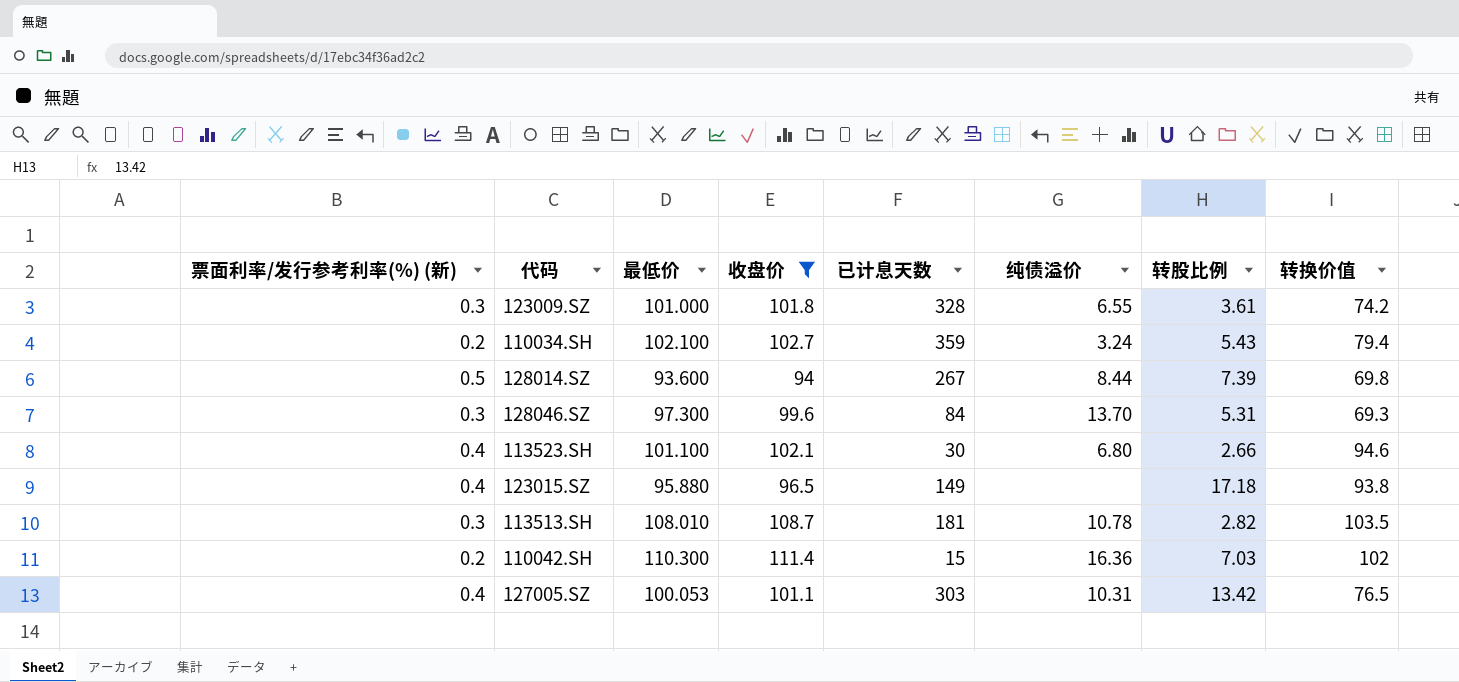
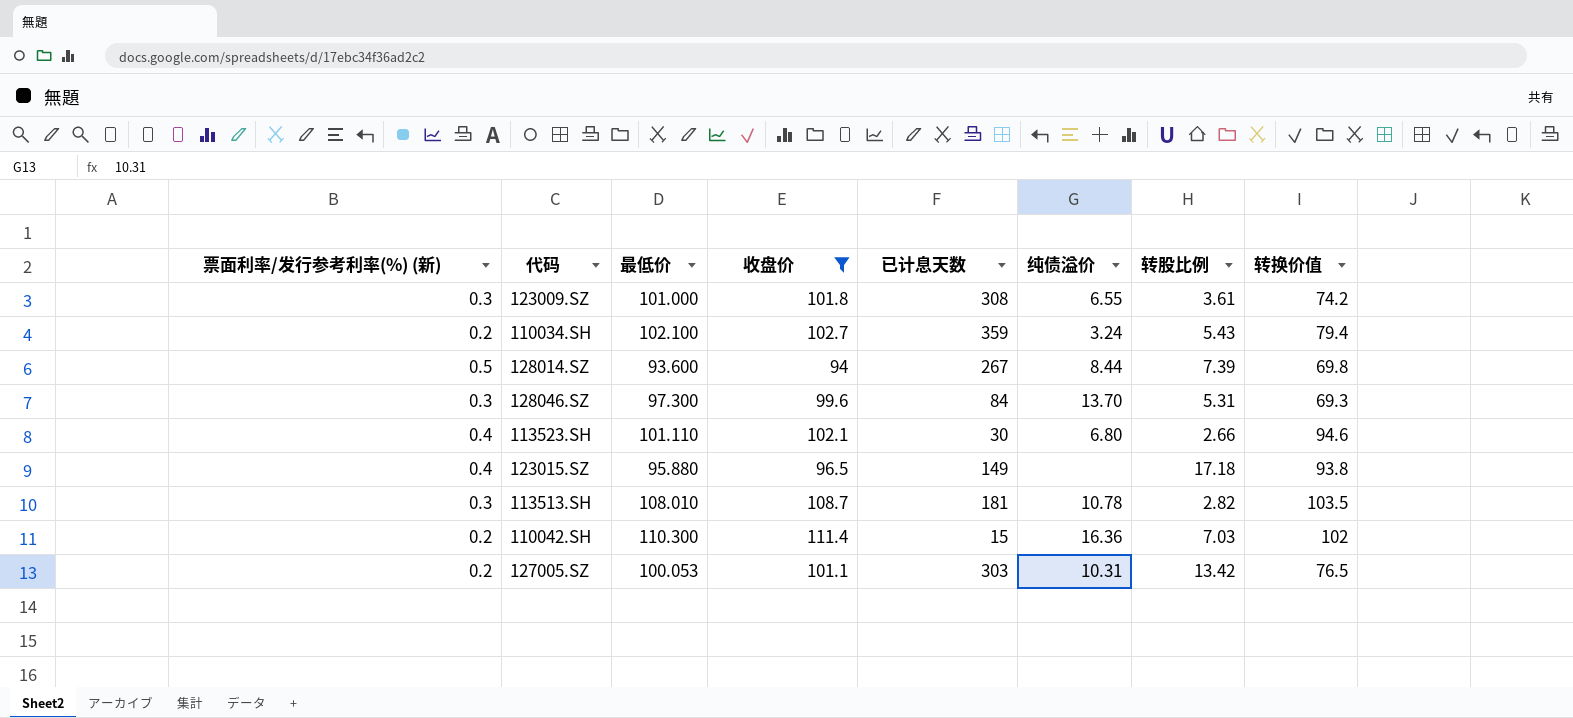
123009.SZ | 已计息天数: 328 -> 308
113523.SH | 最低价: 101.100 -> 101.110
127005.SZ | 票面利率/发行参考利率(%) (新): 0.4 -> 0.2

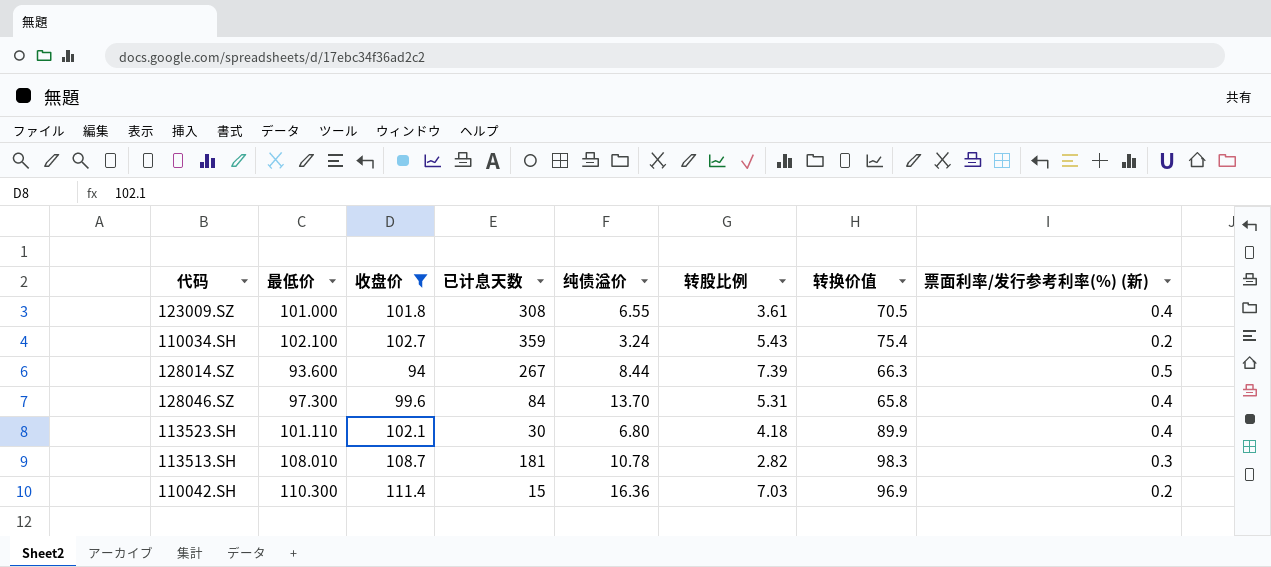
column 票面利率/发行参考利率(%) (新) | position: 1 -> 8
row 123015.SZ: 0.4 | 95.880 | 96.5 | 149 | none | 17.18 | 93.8 -> none
row 127005.SZ: 0.2 | 100.053 | 101.1 | 303 | 10.31 | 13.42 | 76.5 -> none
123009.SZ | 转换价值: 74.2 -> 70.5
123009.SZ | 票面利率/发行参考利率(%) (新): 0.3 -> 0.4
110034.SH | 转换价值: 79.4 -> 75.4
128014.SZ | 转换价值: 69.8 -> 66.3
128046.SZ | 转换价值: 69.3 -> 65.8
128046.SZ | 票面利率/发行参考利率(%) (新): 0.3 -> 0.4
113523.SH | 转股比例: 2.66 -> 4.18
113523.SH | 转换价值: 94.6 -> 89.9
113513.SH | 转换价值: 103.5 -> 98.3
110042.SH | 转换价值: 102 -> 96.9

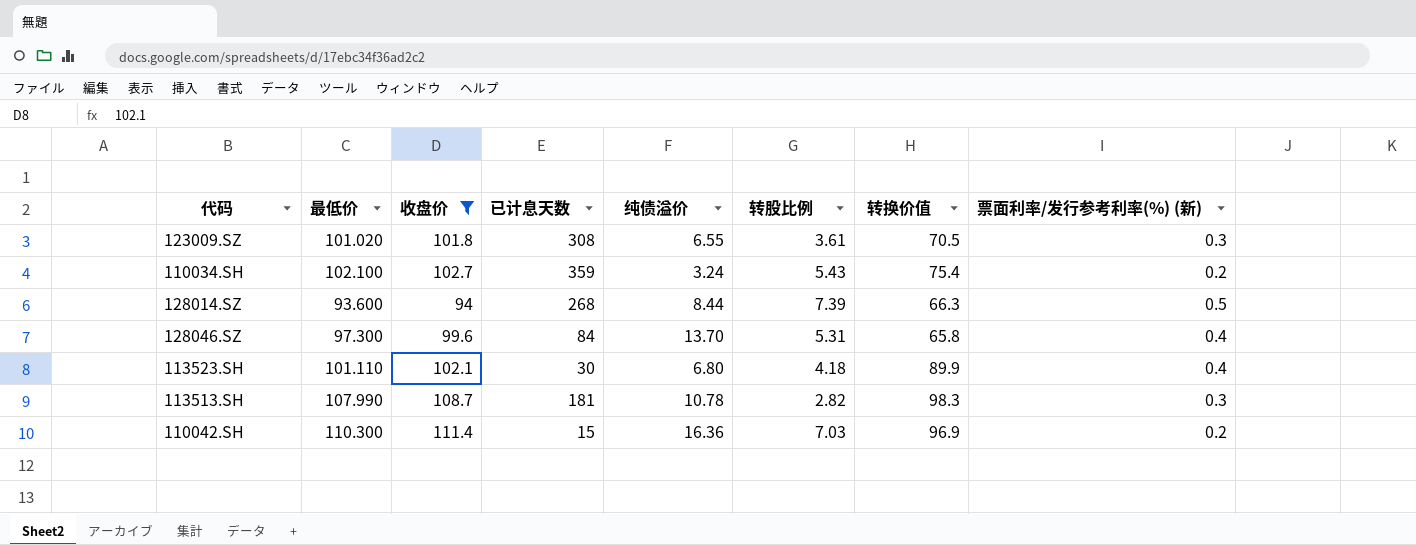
123009.SZ | 最低价: 101.000 -> 101.020
123009.SZ | 票面利率/发行参考利率(%) (新): 0.4 -> 0.3
128014.SZ | 已计息天数: 267 -> 268
113513.SH | 最低价: 108.010 -> 107.990

